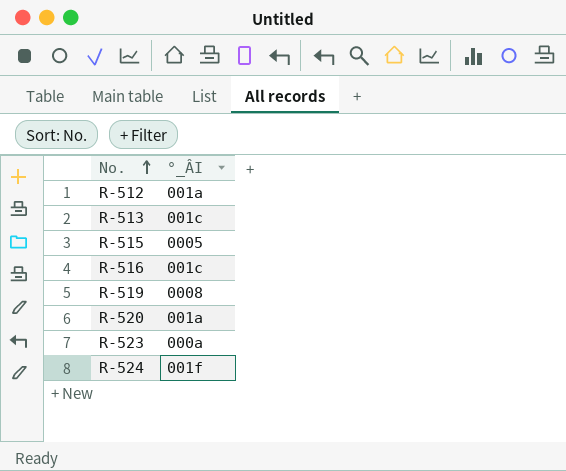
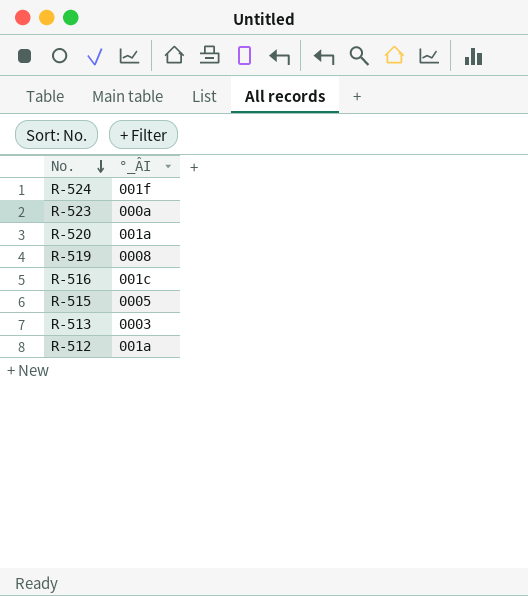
row order: No. ascending -> No. descending
R-513 | °_ÂI: 001c -> 0003

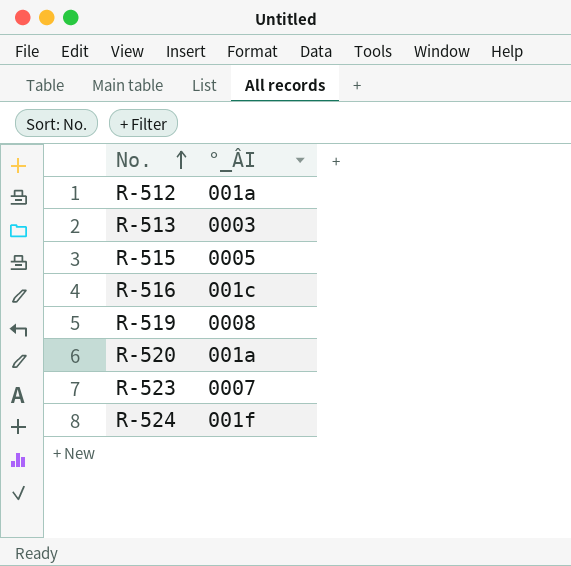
row order: No. descending -> No. ascending
R-523 | °_ÂI: 000a -> 0007

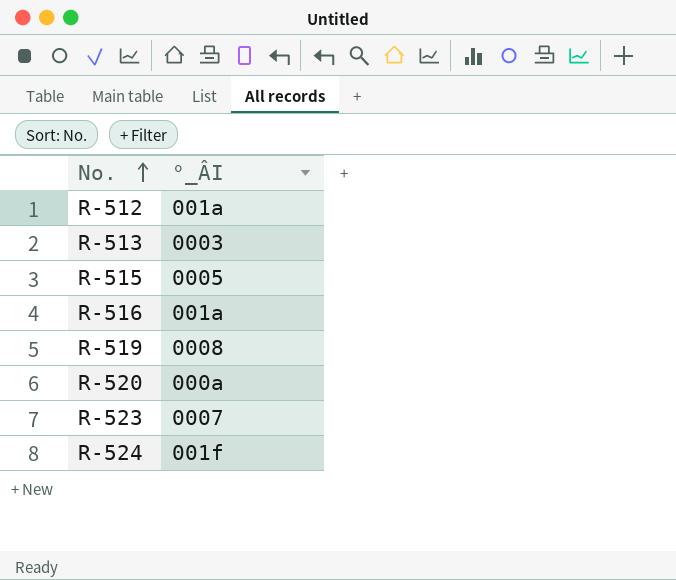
R-516 | °_ÂI: 001c -> 001a
R-520 | °_ÂI: 001a -> 000a

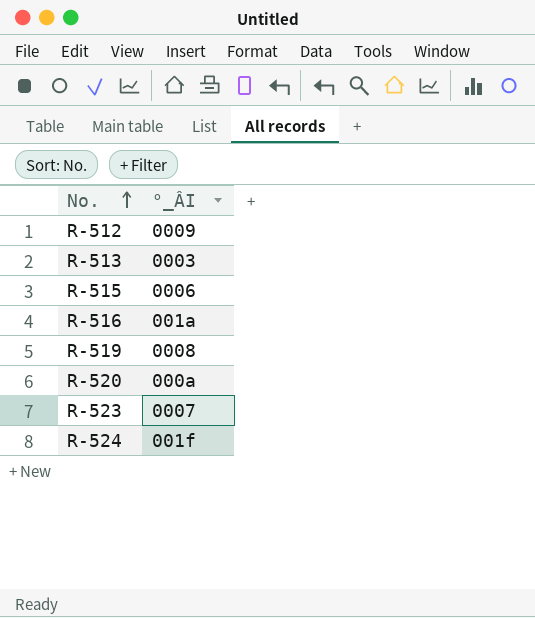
R-512 | °_ÂI: 001a -> 0009
R-515 | °_ÂI: 0005 -> 0006

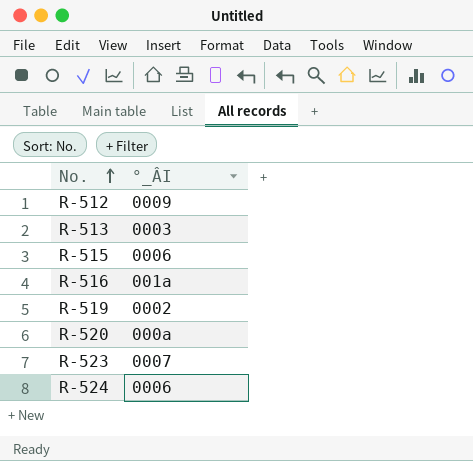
R-519 | °_ÂI: 0008 -> 0002
R-524 | °_ÂI: 001f -> 0006

